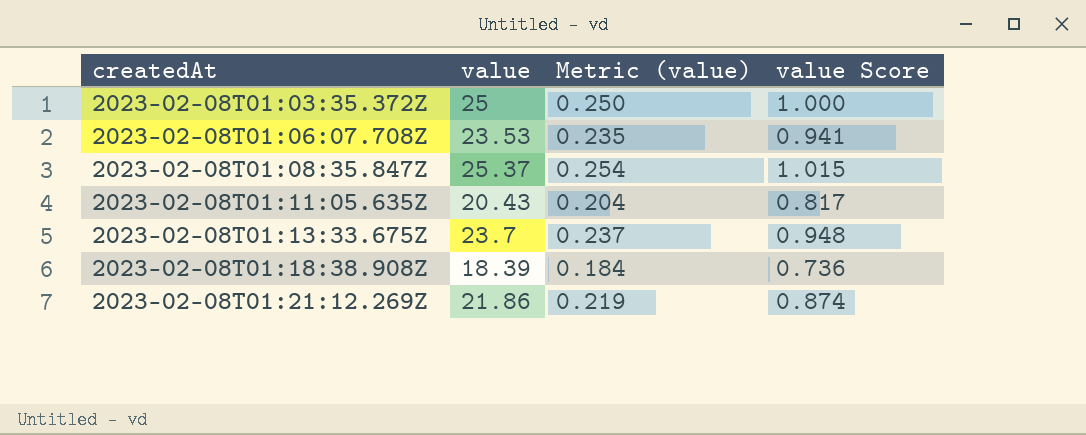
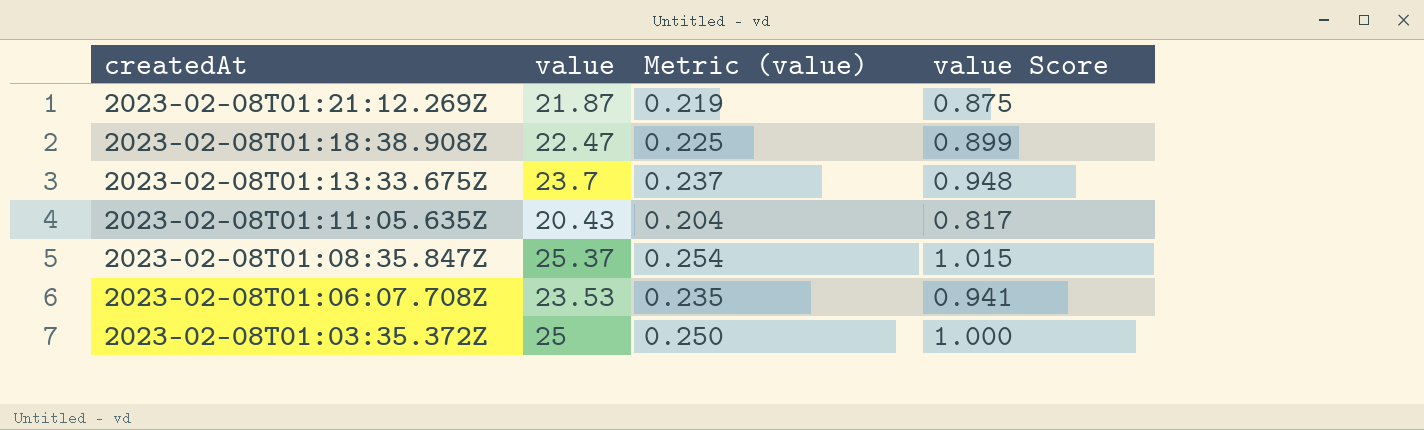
row order: createdAt ascending -> createdAt descending
2023-02-08T01:21:12.269Z | value: 21.86 -> 21.87
2023-02-08T01:21:12.269Z | value Score: 0.874 -> 0.875
2023-02-08T01:18:38.908Z | value: 18.39 -> 22.47
2023-02-08T01:18:38.908Z | Metric (value): 0.184 -> 0.225
2023-02-08T01:18:38.908Z | value Score: 0.736 -> 0.899

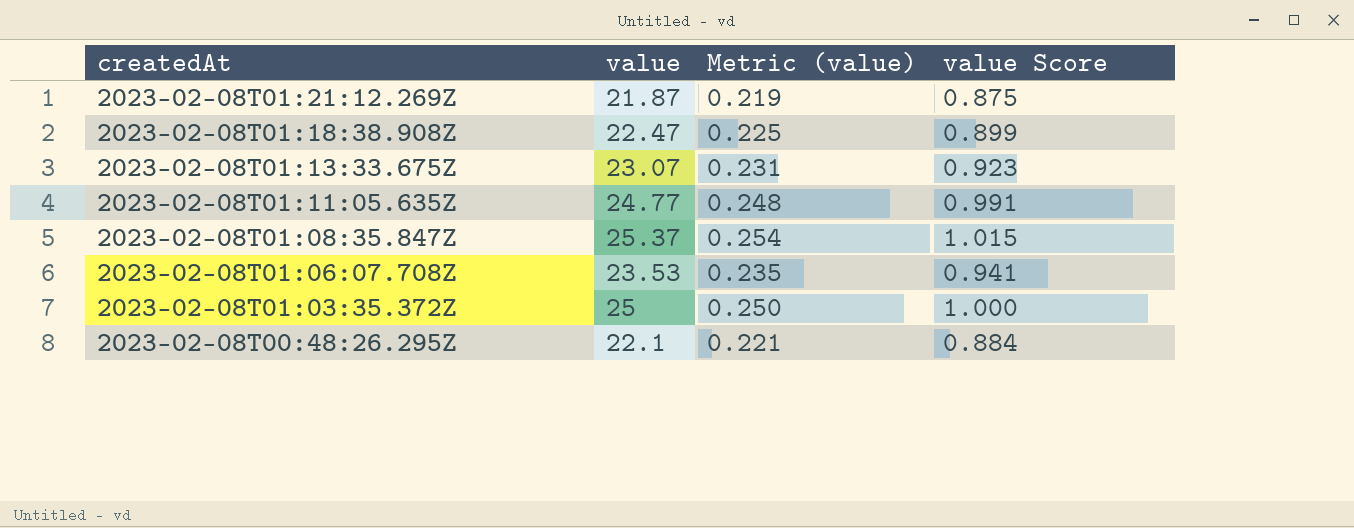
2023-02-08T01:13:33.675Z | value: 23.7 -> 23.07
2023-02-08T01:13:33.675Z | Metric (value): 0.237 -> 0.231
2023-02-08T01:13:33.675Z | value Score: 0.948 -> 0.923
2023-02-08T01:11:05.635Z | value: 20.43 -> 24.77
2023-02-08T01:11:05.635Z | Metric (value): 0.204 -> 0.248
2023-02-08T01:11:05.635Z | value Score: 0.817 -> 0.991
row 2023-02-08T00:48:26.295Z: none -> 22.1 | 0.221 | 0.884

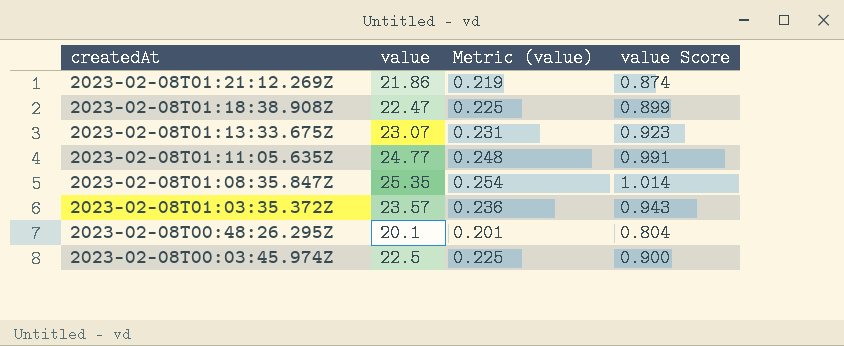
row 2023-02-08T01:06:07.708Z: 23.53 | 0.235 | 0.941 -> none
2023-02-08T01:21:12.269Z | value: 21.87 -> 21.86
2023-02-08T01:21:12.269Z | value Score: 0.875 -> 0.874
2023-02-08T01:08:35.847Z | value: 25.37 -> 25.35
2023-02-08T01:08:35.847Z | value Score: 1.015 -> 1.014
2023-02-08T01:03:35.372Z | value: 25 -> 23.57
2023-02-08T01:03:35.372Z | Metric (value): 0.250 -> 0.236
2023-02-08T01:03:35.372Z | value Score: 1.000 -> 0.943
2023-02-08T00:48:26.295Z | value: 22.1 -> 20.1
2023-02-08T00:48:26.295Z | Metric (value): 0.221 -> 0.201
2023-02-08T00:48:26.295Z | value Score: 0.884 -> 0.804
row 2023-02-08T00:03:45.974Z: none -> 22.5 | 0.225 | 0.900

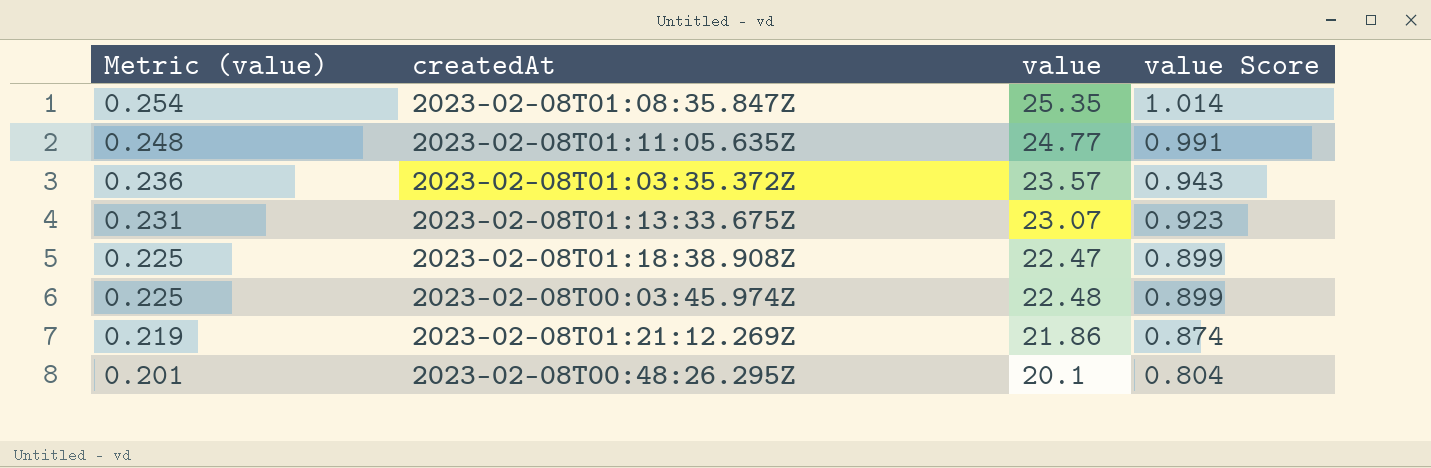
row order: createdAt descending -> Metric (value) descending
column Metric (value) | position: 3 -> 1
2023-02-08T00:03:45.974Z | value: 22.5 -> 22.48
2023-02-08T00:03:45.974Z | value Score: 0.900 -> 0.899

